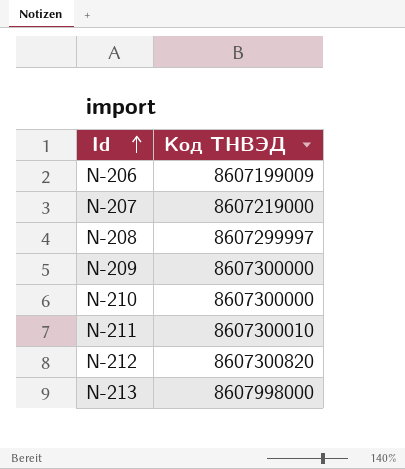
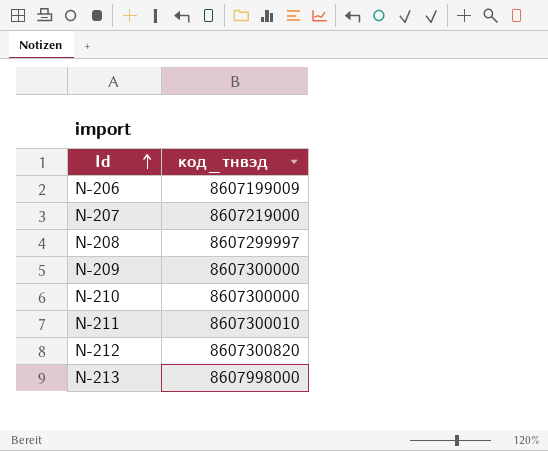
column name: Код ТНВЭД -> код_тнвэд

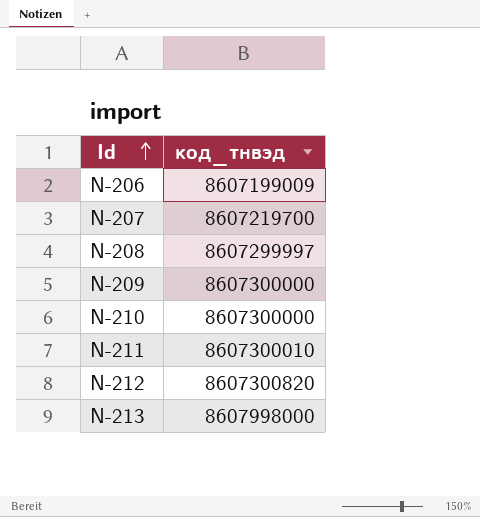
N-207 | код_тнвэд: 8607219000 -> 8607219700

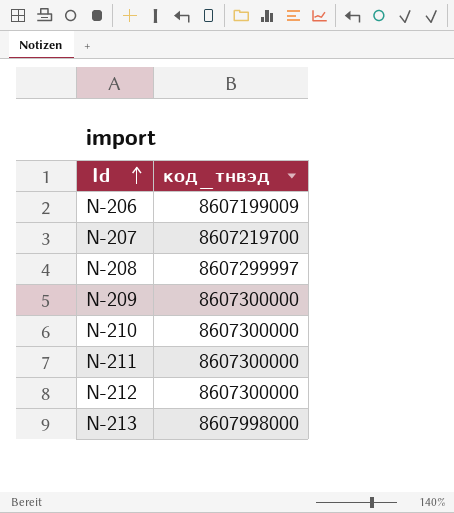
N-211 | код_тнвэд: 8607300010 -> 8607300000
N-212 | код_тнвэд: 8607300820 -> 8607300000

